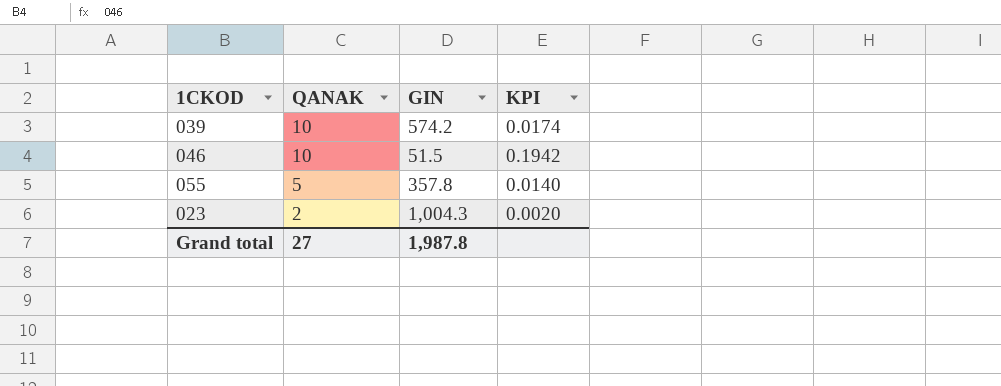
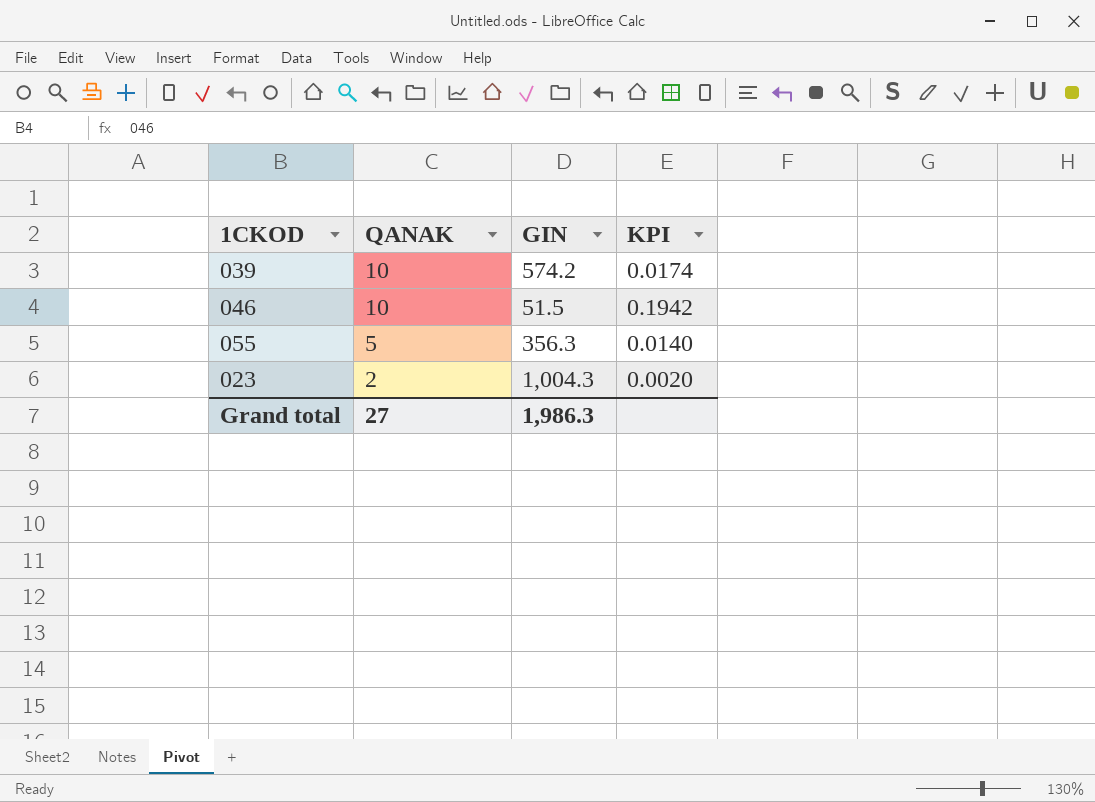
055 | GIN: 357.8 -> 356.3
Grand total | GIN: 1,987.8 -> 1,986.3

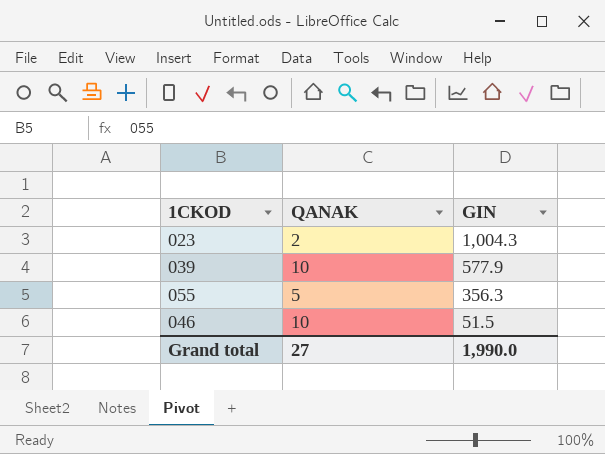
row order: QANAK descending -> GIN descending
column KPI | formula: [QANAK] / [GIN] -> none
039 | GIN: 574.2 -> 577.9
Grand total | GIN: 1,986.3 -> 1,990.0

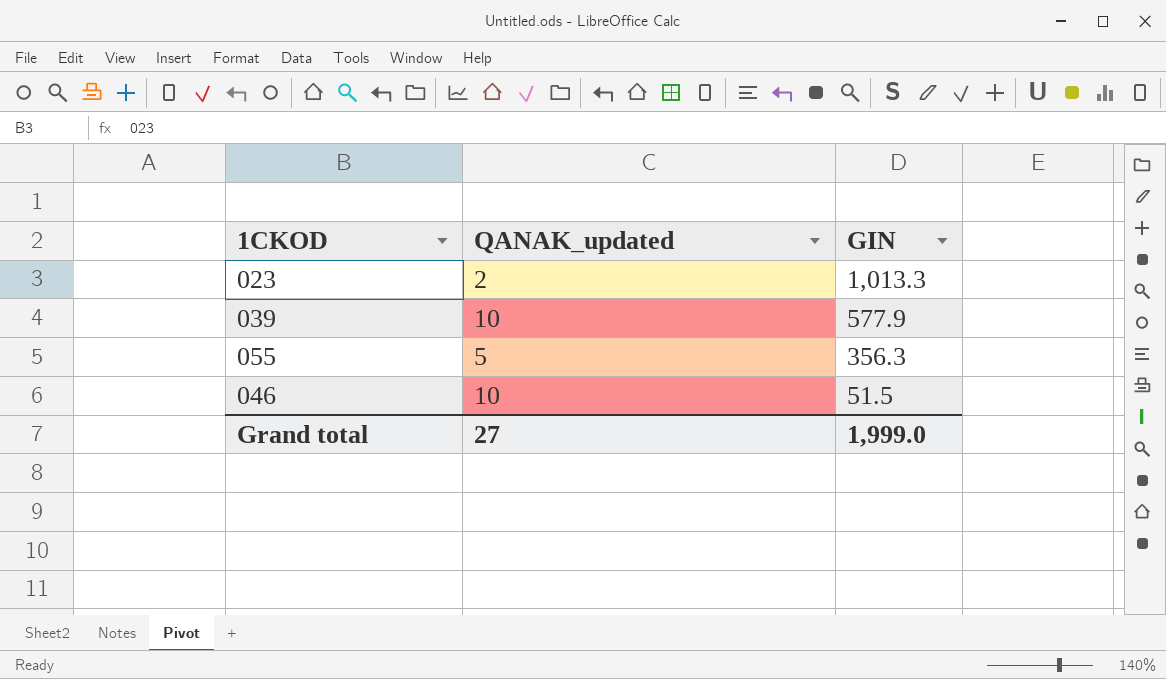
column name: QANAK -> QANAK_updated
023 | GIN: 1,004.3 -> 1,013.3
Grand total | GIN: 1,990.0 -> 1,999.0

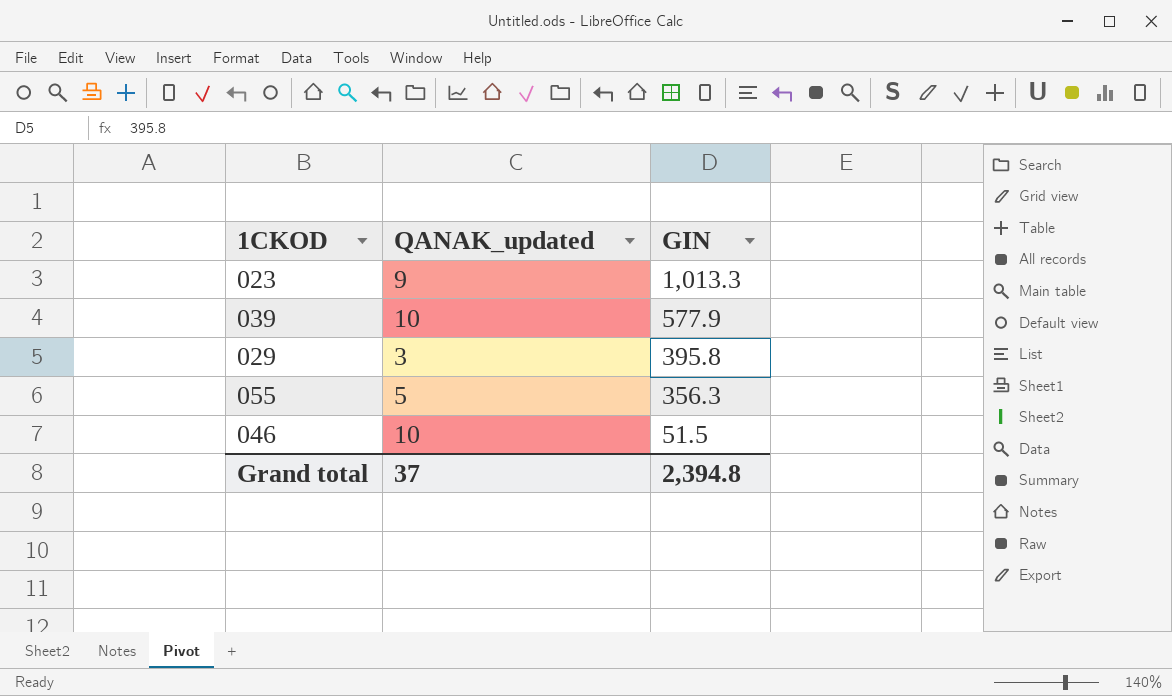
023 | QANAK_updated: 2 -> 9
row 029: none -> 3 | 395.8
Grand total | QANAK_updated: 27 -> 37
Grand total | GIN: 1,999.0 -> 2,394.8

